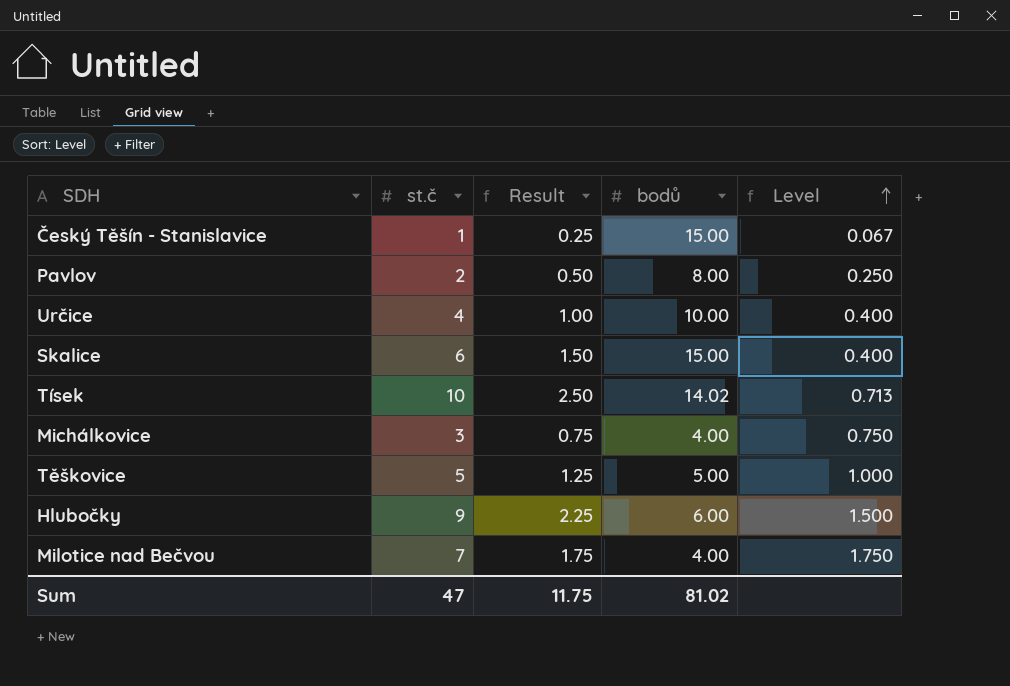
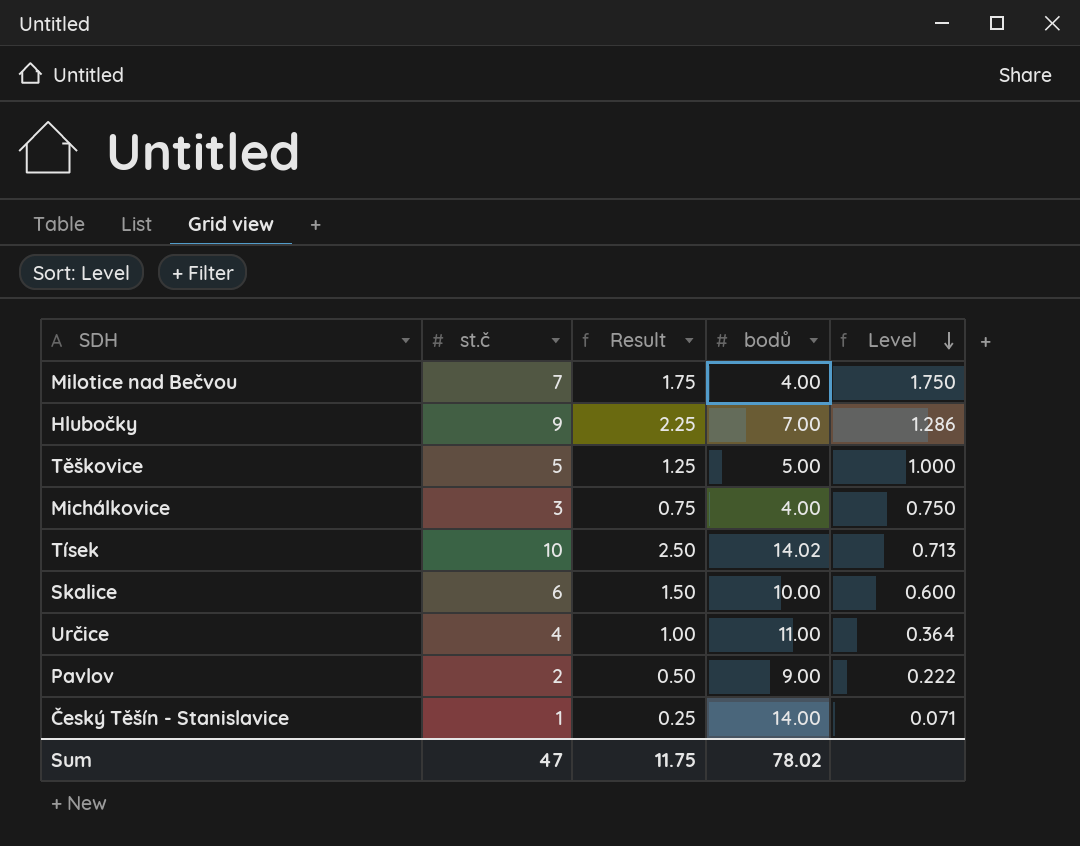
row order: Level ascending -> Level descending
Hlubočky | bodů: 6.00 -> 7.00
Hlubočky | Level: 1.500 -> 1.286
Skalice | bodů: 15.00 -> 10.00
Skalice | Level: 0.400 -> 0.600
Určice | bodů: 10.00 -> 11.00
Určice | Level: 0.400 -> 0.364
Pavlov | bodů: 8.00 -> 9.00
Pavlov | Level: 0.250 -> 0.222
Český Těšín - Stanislavice | bodů: 15.00 -> 14.00
Český Těšín - Stanislavice | Level: 0.067 -> 0.071
Sum | bodů: 81.02 -> 78.02

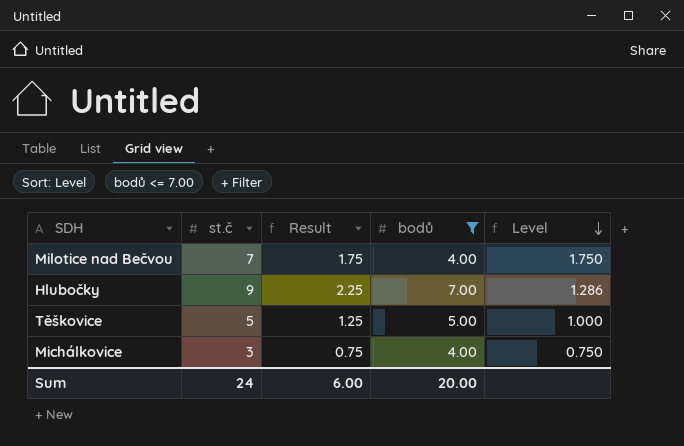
filter: none -> bodů <= 7.00
Sum | st.č: 47 -> 24
Sum | Result: 11.75 -> 6.00
Sum | bodů: 78.02 -> 20.00

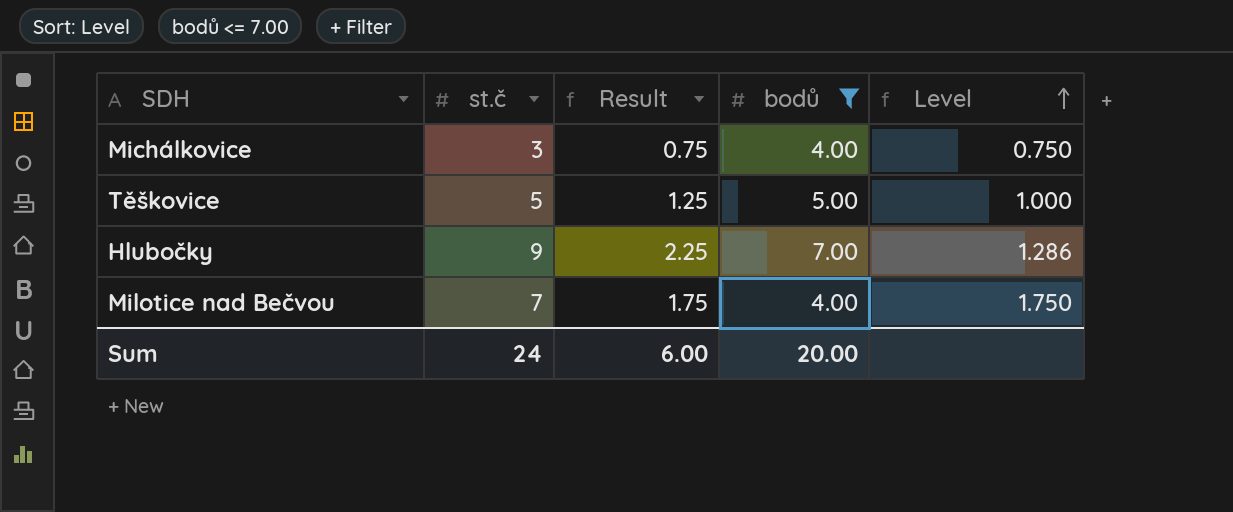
row order: Level descending -> Level ascending

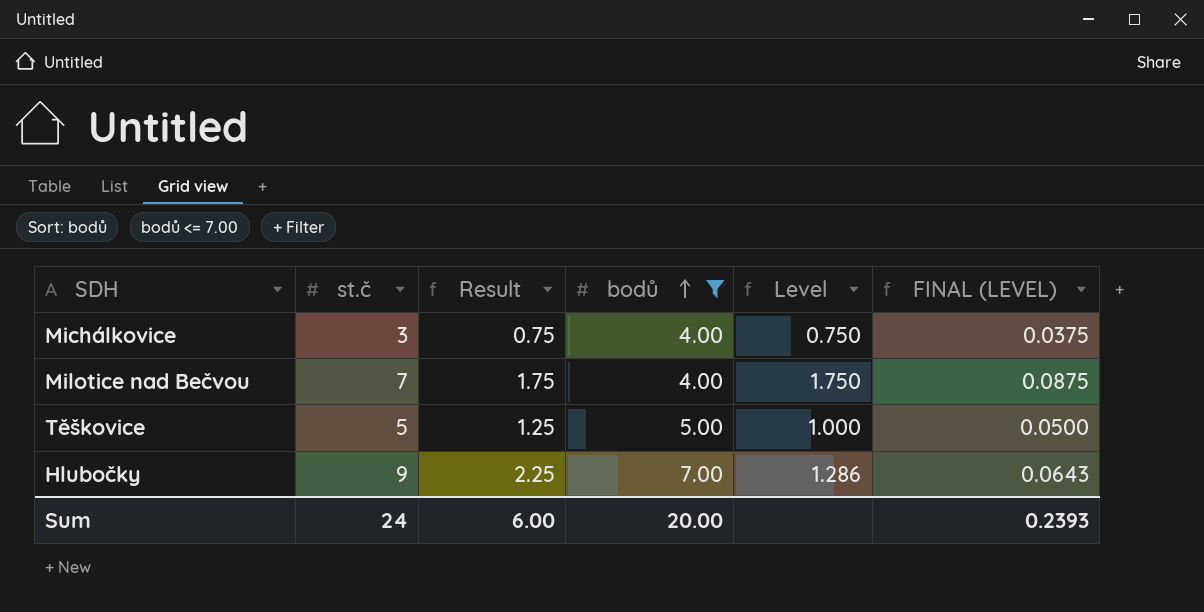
row order: Level ascending -> bodů ascending
column FINAL (LEVEL) | formula: none -> [Level] * 0.05

